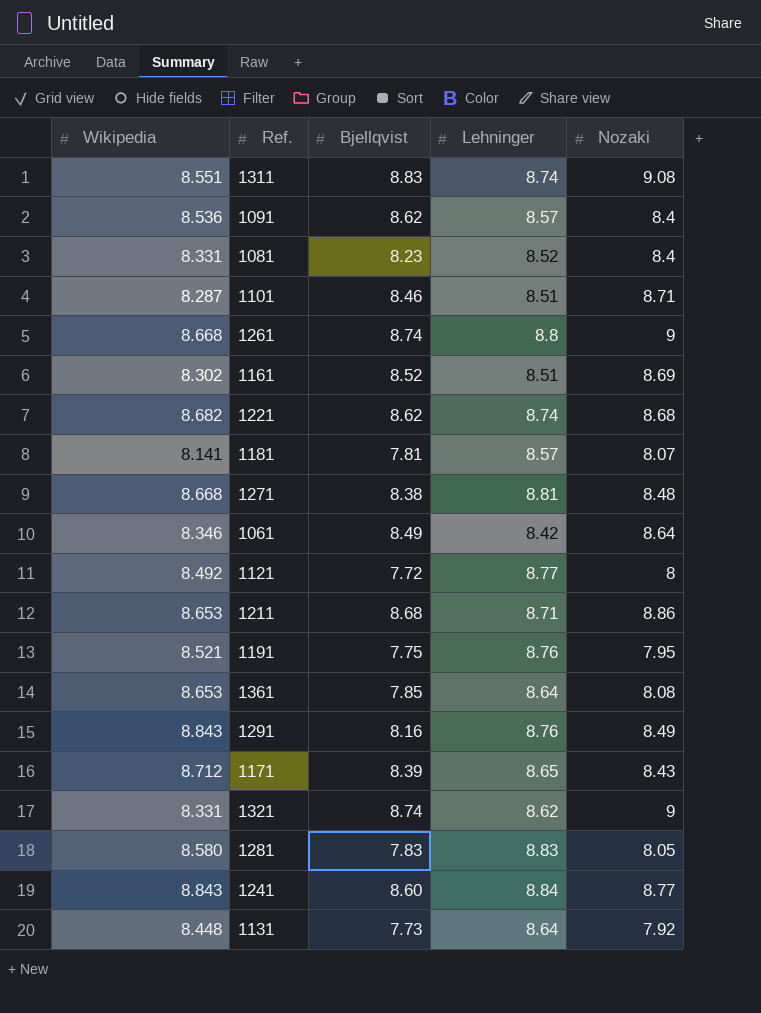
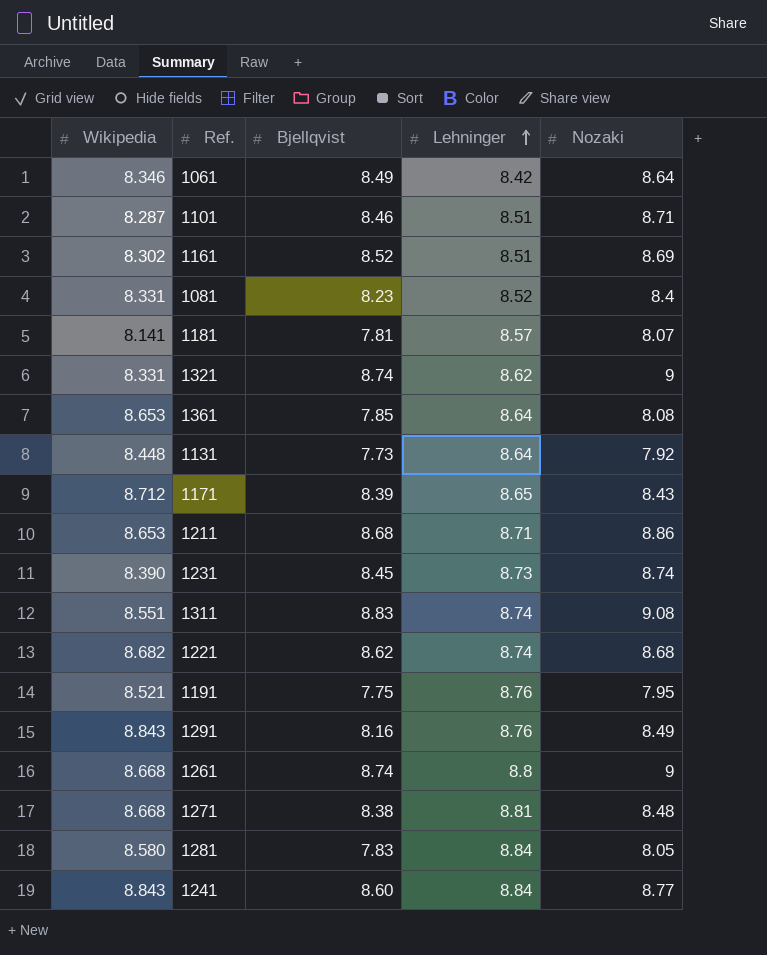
row order: none -> Lehninger ascending
row 1091: 8.536 | 8.62 | 8.57 | 8.4 -> none
row 1121: 8.492 | 7.72 | 8.77 | 8 -> none
row 1231: none -> 8.390 | 8.45 | 8.73 | 8.74
1281 | Lehninger: 8.83 -> 8.84

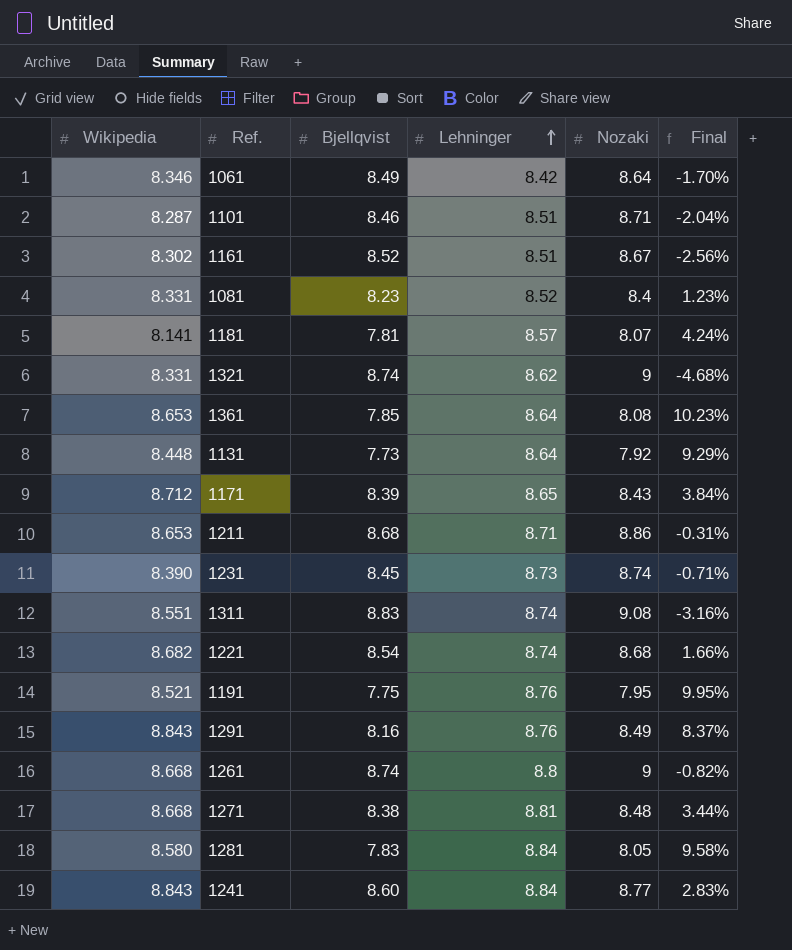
column Final | formula: none -> ([Wikipedia] - [Bjellqvist]) / [Bjellqvist]
1161 | Nozaki: 8.69 -> 8.67
1221 | Bjellqvist: 8.62 -> 8.54

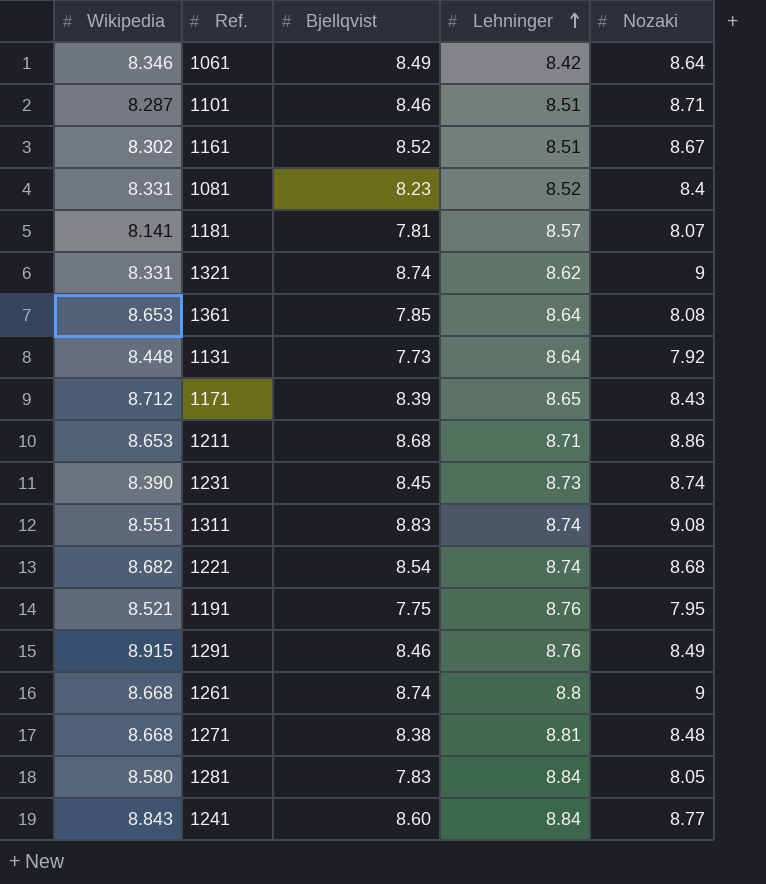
column Final | formula: ([Wikipedia] - [Bjellqvist]) / [Bjellqvist] -> none
1291 | Wikipedia: 8.843 -> 8.915
1291 | Bjellqvist: 8.16 -> 8.46

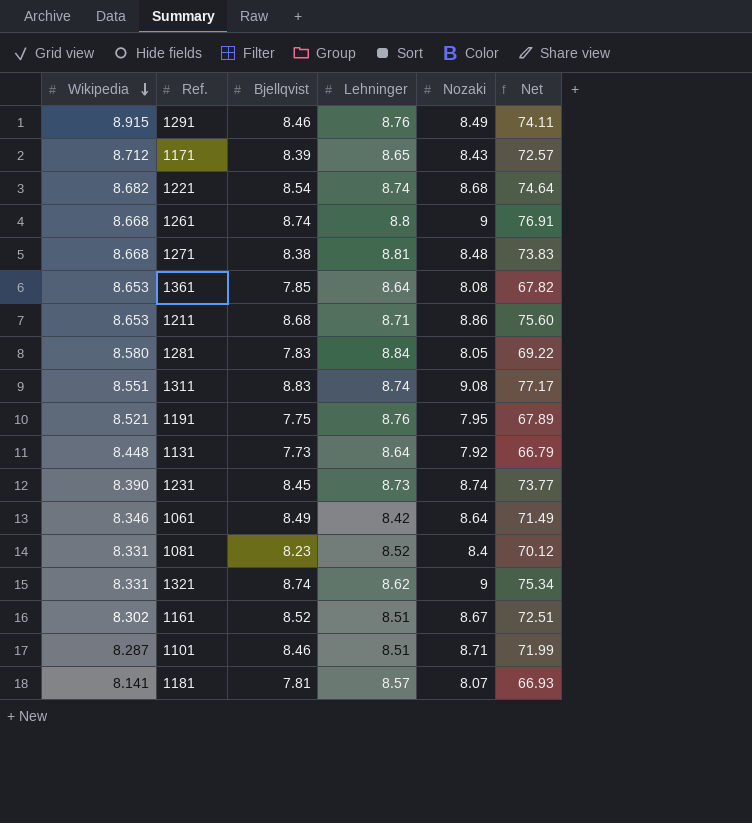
row order: Lehninger ascending -> Wikipedia descending
column Net | formula: none -> [Bjellqvist] * [Lehninger]
row 1241: 8.843 | 8.60 | 8.84 | 8.77 -> none

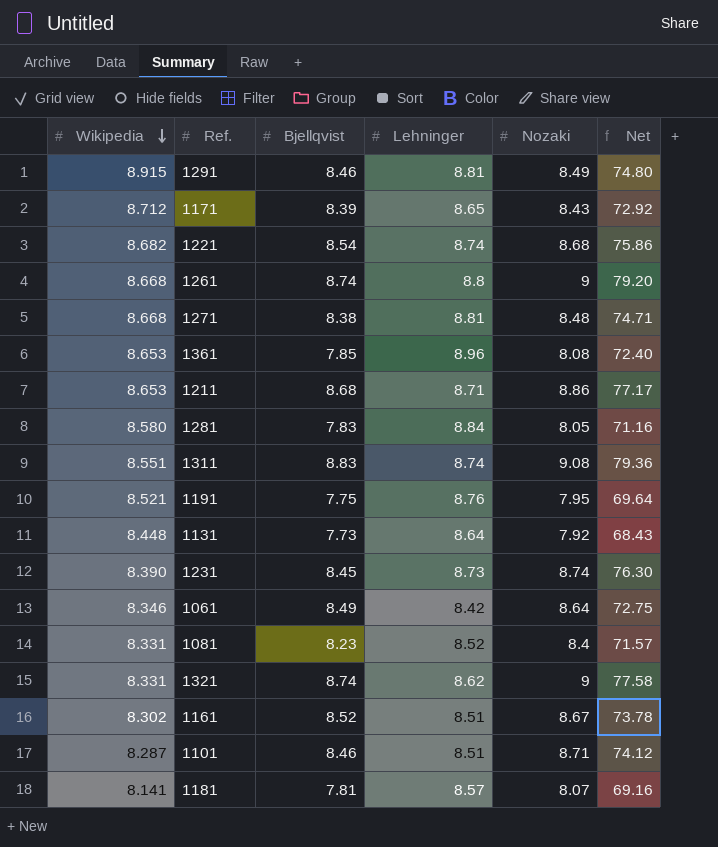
column Net | formula: [Bjellqvist] * [Lehninger] -> [Lehninger] * [Nozaki]
1291 | Lehninger: 8.76 -> 8.81
1361 | Lehninger: 8.64 -> 8.96

